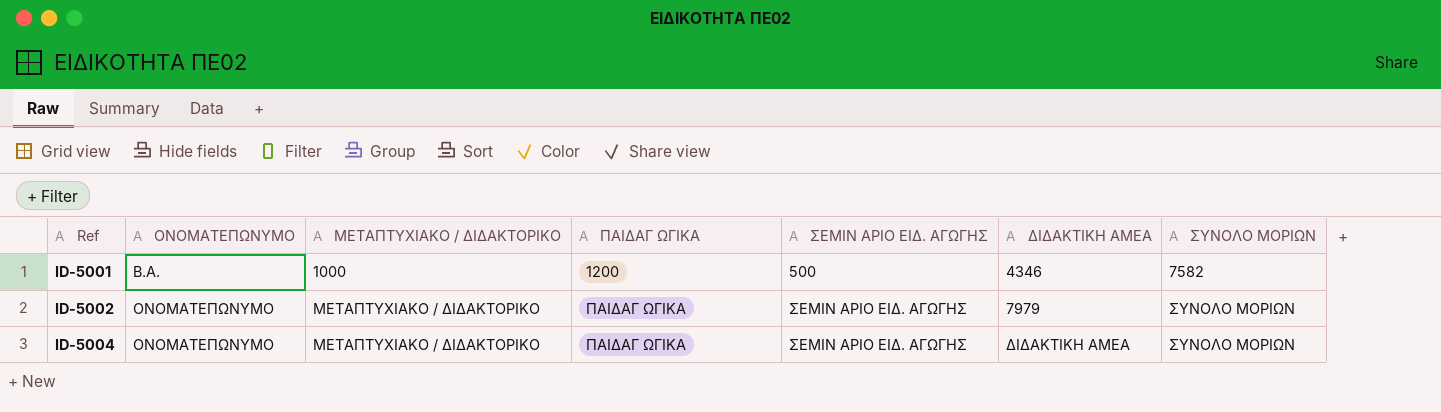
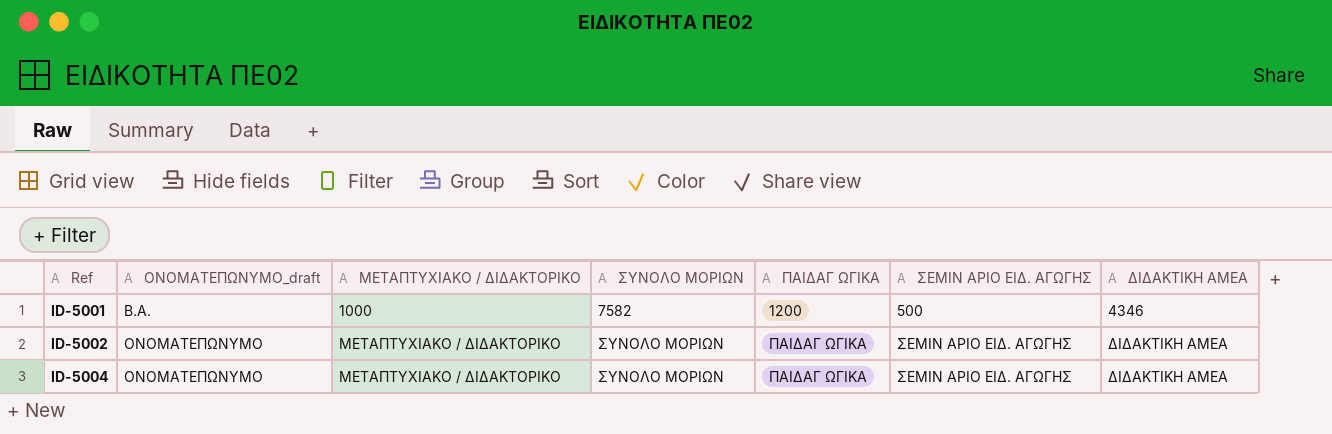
column name: ΟΝΟΜΑΤΕΠΩΝΥΜΟ -> ΟΝΟΜΑΤΕΠΩΝΥΜΟ_draft
column ΣΥΝΟΛΟ ΜΟΡΙΩΝ | position: 7 -> 4
ID-5002 | ΔΙΔΑΚΤΙΚΗ ΑΜΕΑ: 7979 -> ΔΙΔΑΚΤΙΚΗ ΑΜΕΑ

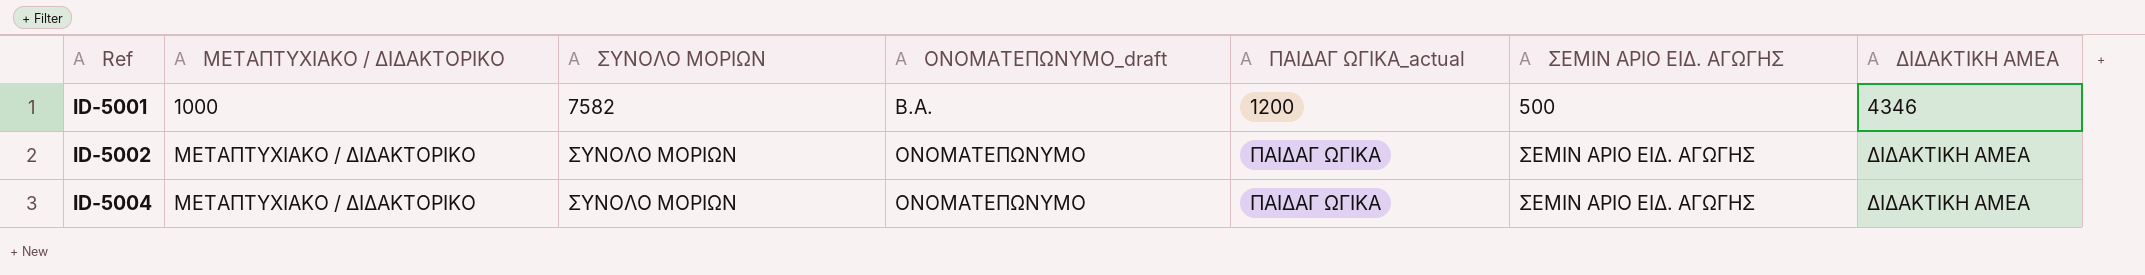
column ΟΝΟΜΑΤΕΠΩΝΥΜΟ_draft | position: 2 -> 4
column name: ΠΑΙΔΑΓ ΩΓΙΚΑ -> ΠΑΙΔΑΓ ΩΓΙΚΑ_actual

